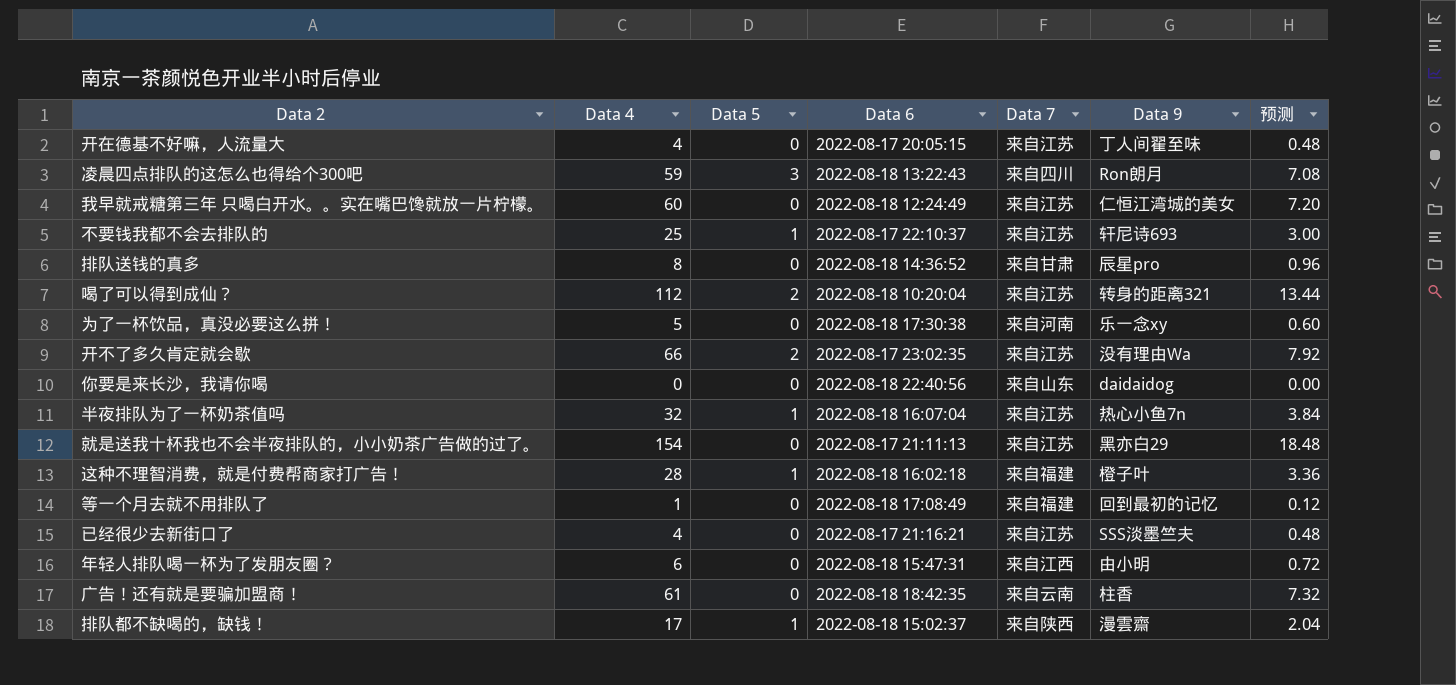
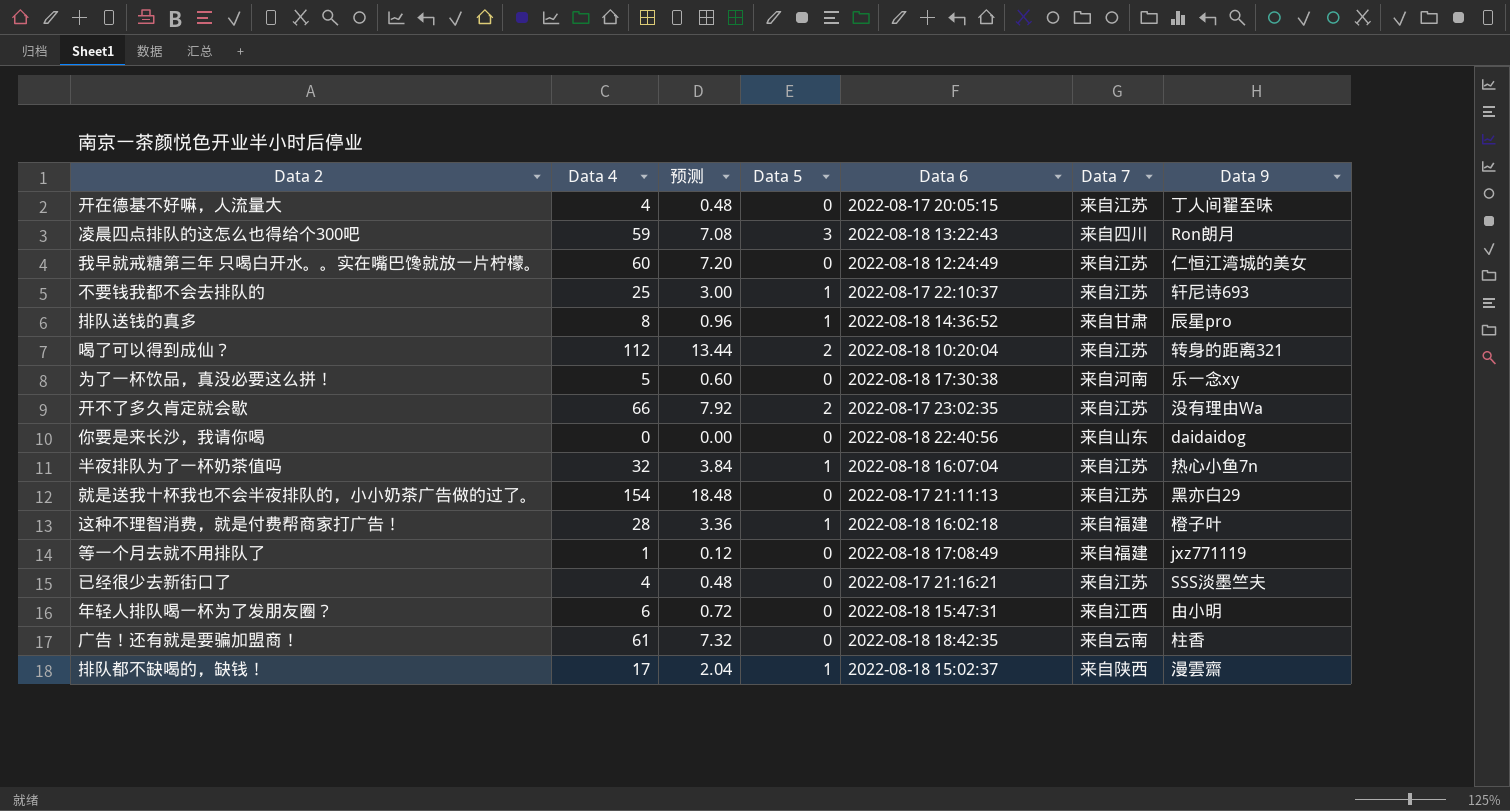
column 预测 | position: 7 -> 3
排队送钱的真多 | Data 5: 0 -> 1
等一个月去就不用排队了 | Data 9: 回到最初的记忆 -> jxz771119

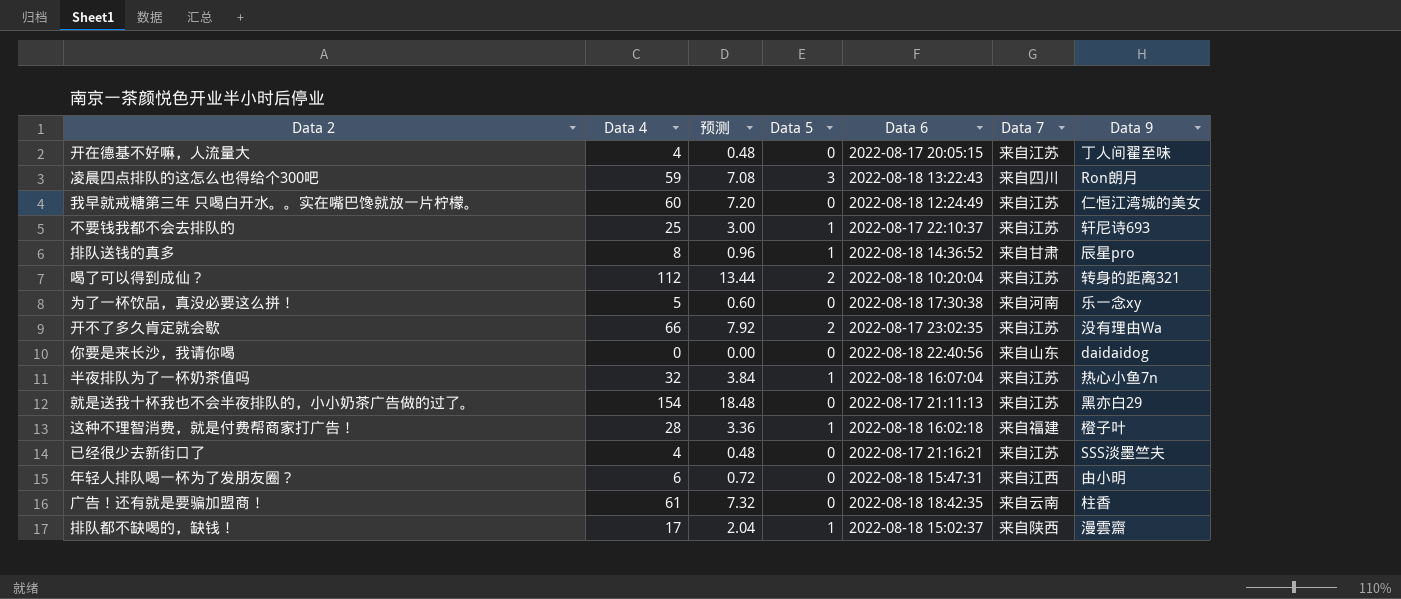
row 等一个月去就不用排队了: 1 | 0.12 | 0 | 2022-08-18 17:08:49 | 来自福建 | jxz771119 -> none

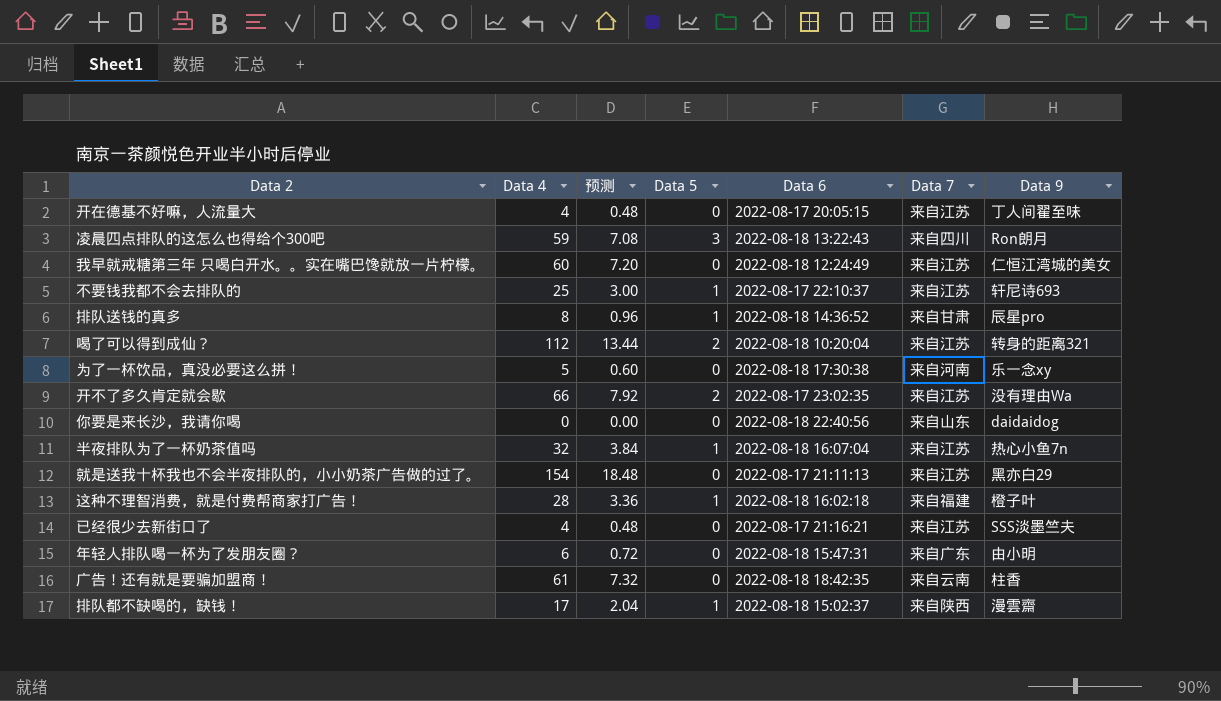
年轻人排队喝一杯为了发朋友圈？ | Data 7: 来自江西 -> 来自广东

